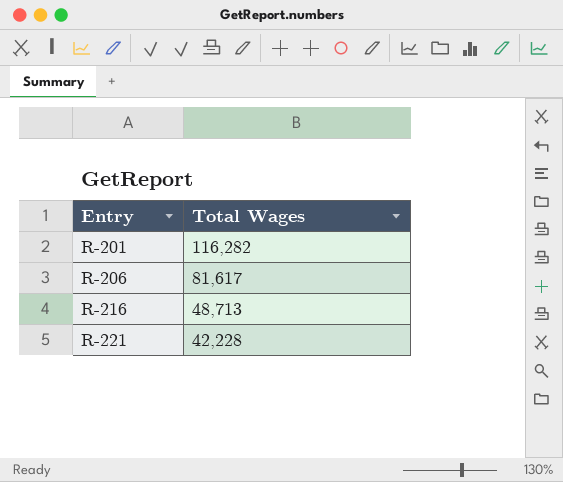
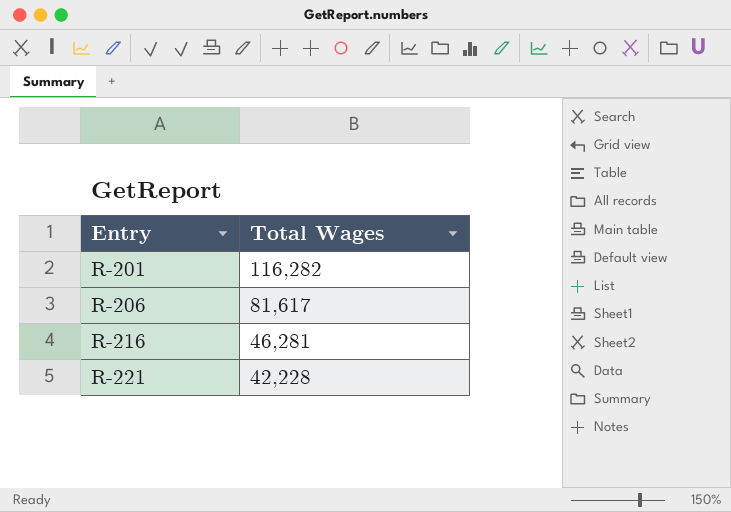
R-216 | Total Wages: 48,713 -> 46,281

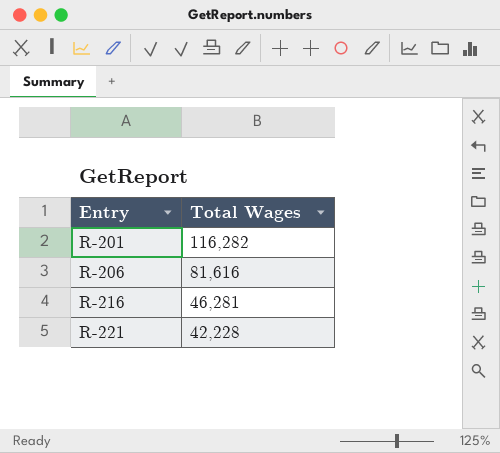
R-206 | Total Wages: 81,617 -> 81,616

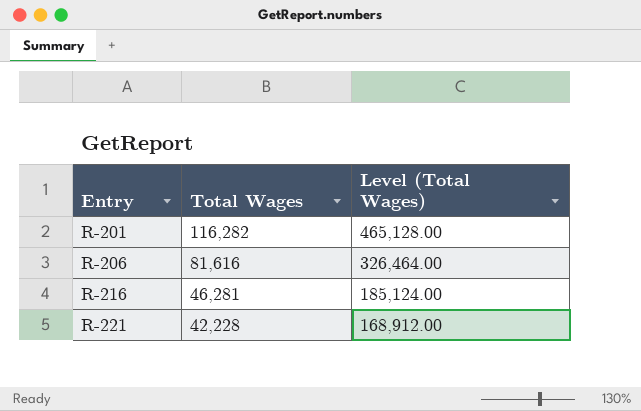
column Level (Total Wages) | formula: none -> [Total Wages] * 4

